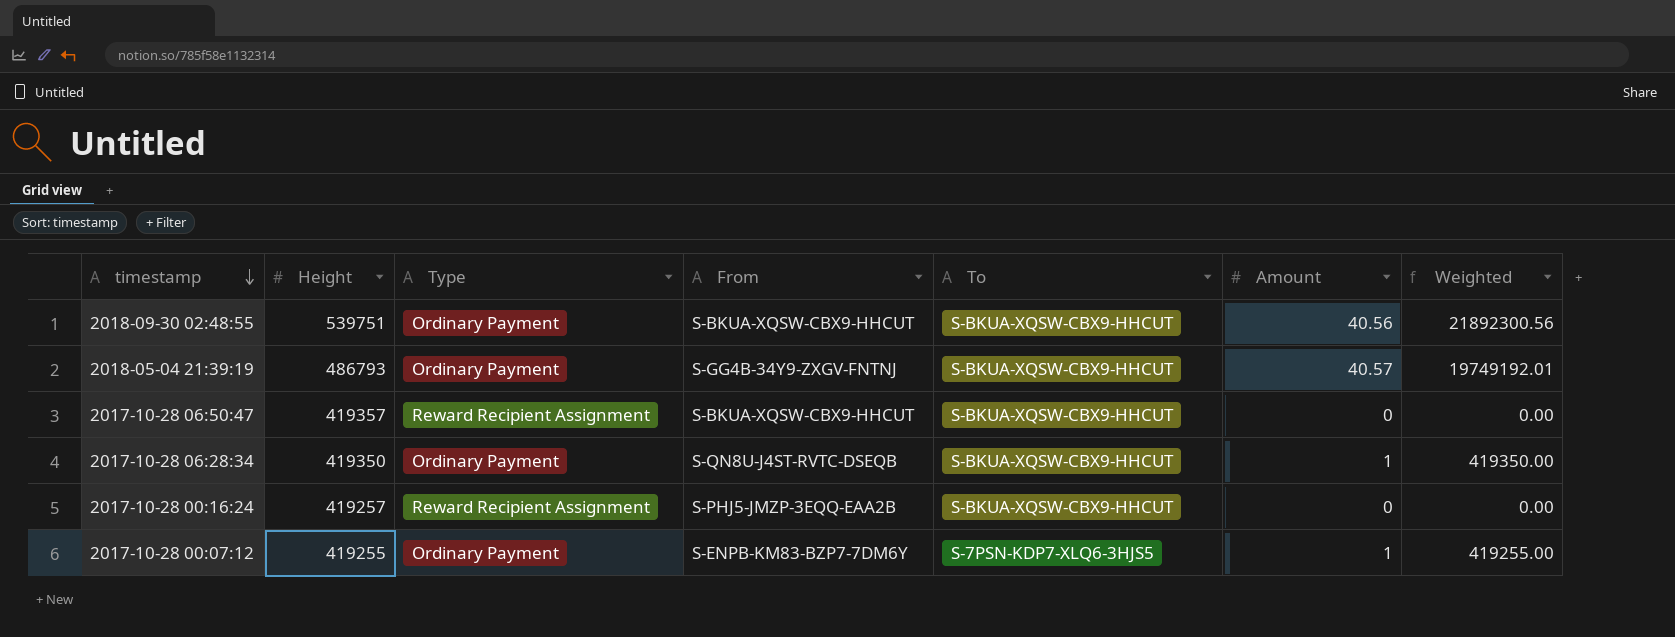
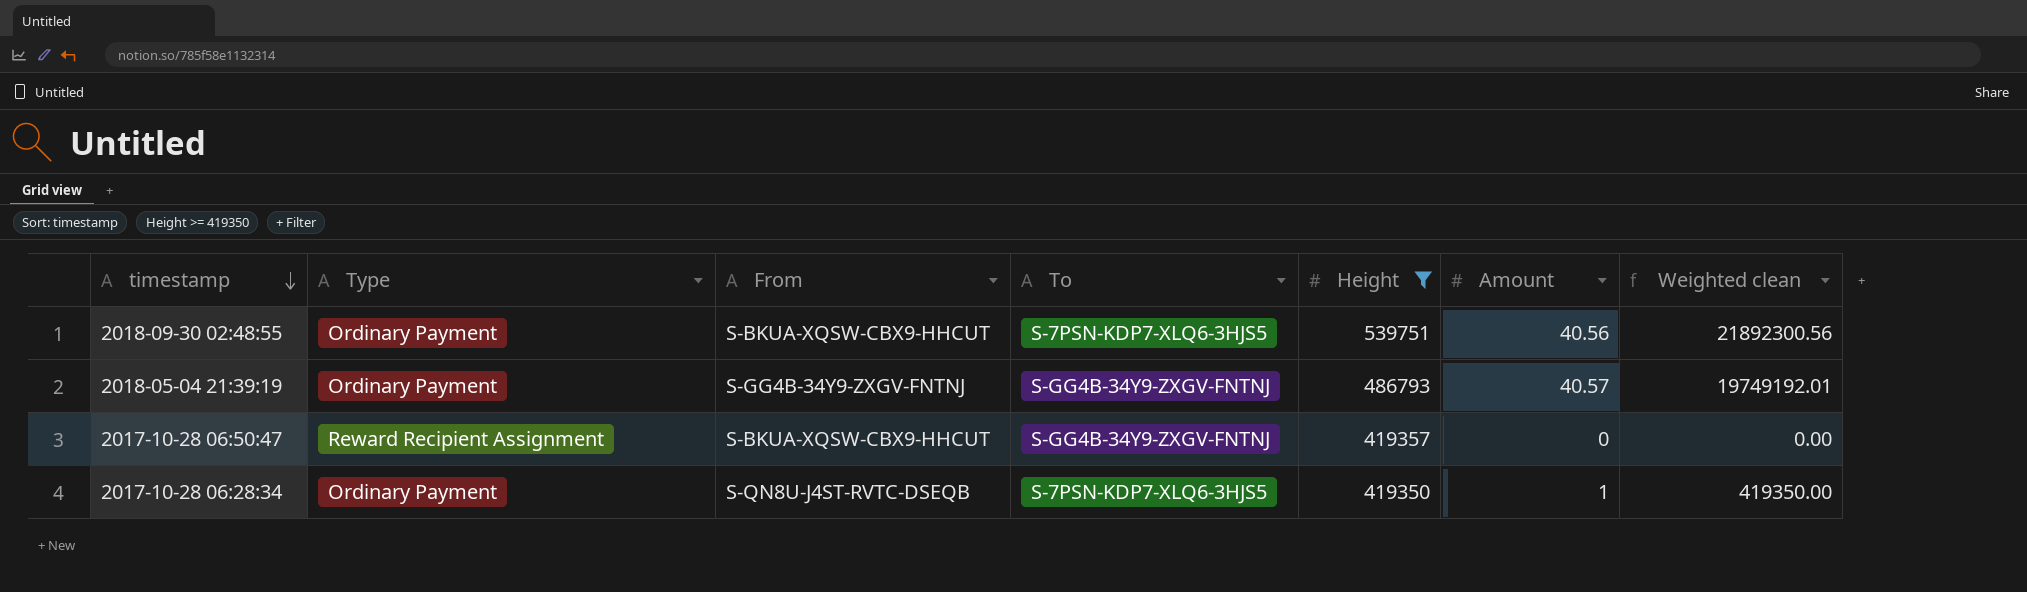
filter: none -> Height >= 419350
column Height | position: 2 -> 5
column name: Weighted -> Weighted clean
2018-09-30 02:48:55 | To: S-BKUA-XQSW-CBX9-HHCUT -> S-7PSN-KDP7-XLQ6-3HJS5
2018-05-04 21:39:19 | To: S-BKUA-XQSW-CBX9-HHCUT -> S-GG4B-34Y9-ZXGV-FNTNJ
2017-10-28 06:50:47 | To: S-BKUA-XQSW-CBX9-HHCUT -> S-GG4B-34Y9-ZXGV-FNTNJ
2017-10-28 06:28:34 | To: S-BKUA-XQSW-CBX9-HHCUT -> S-7PSN-KDP7-XLQ6-3HJS5

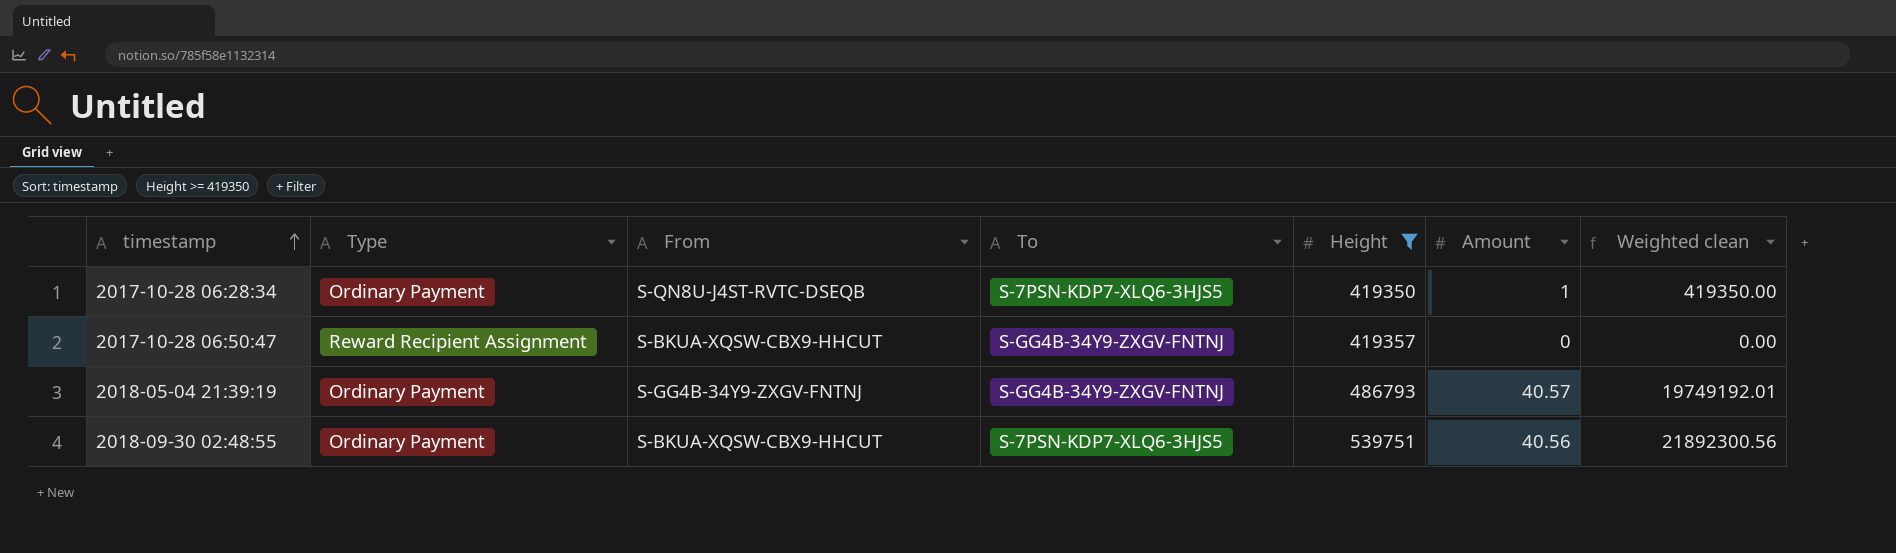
row order: timestamp descending -> timestamp ascending

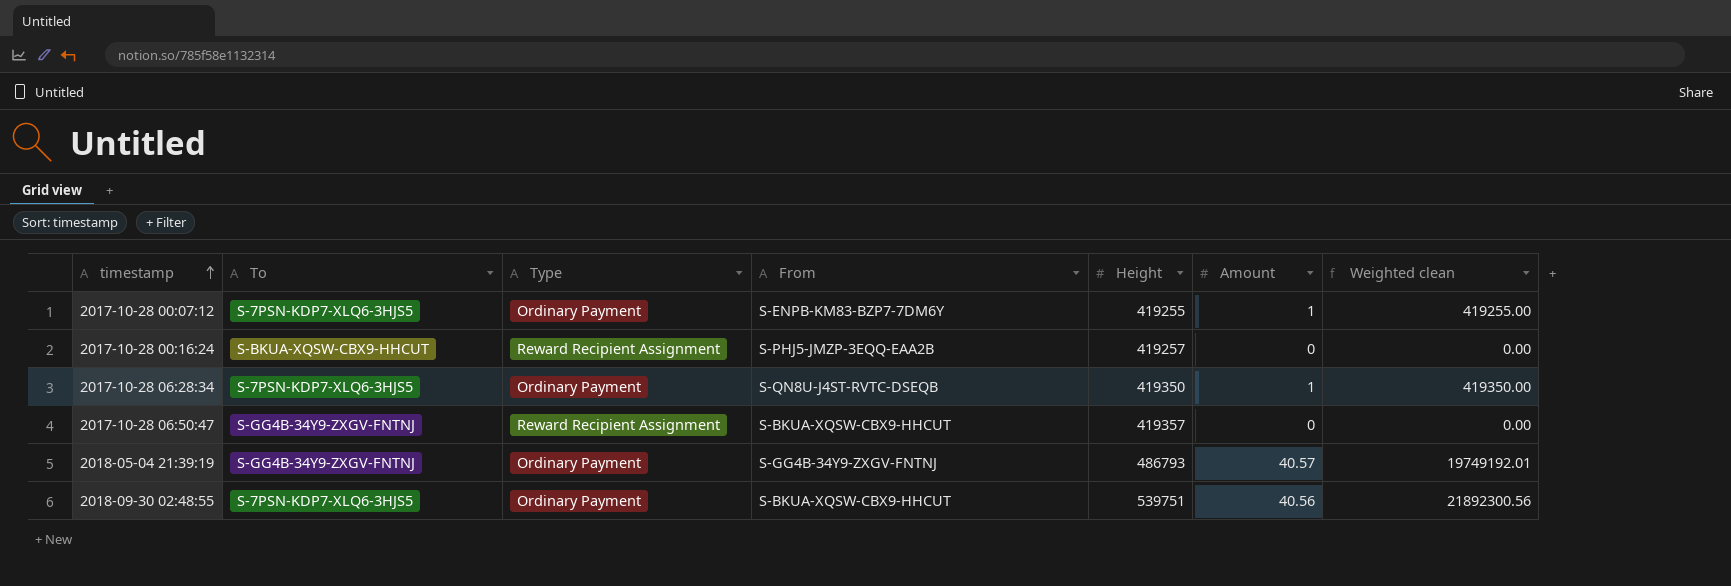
filter: Height >= 419350 -> none
column To | position: 4 -> 2

